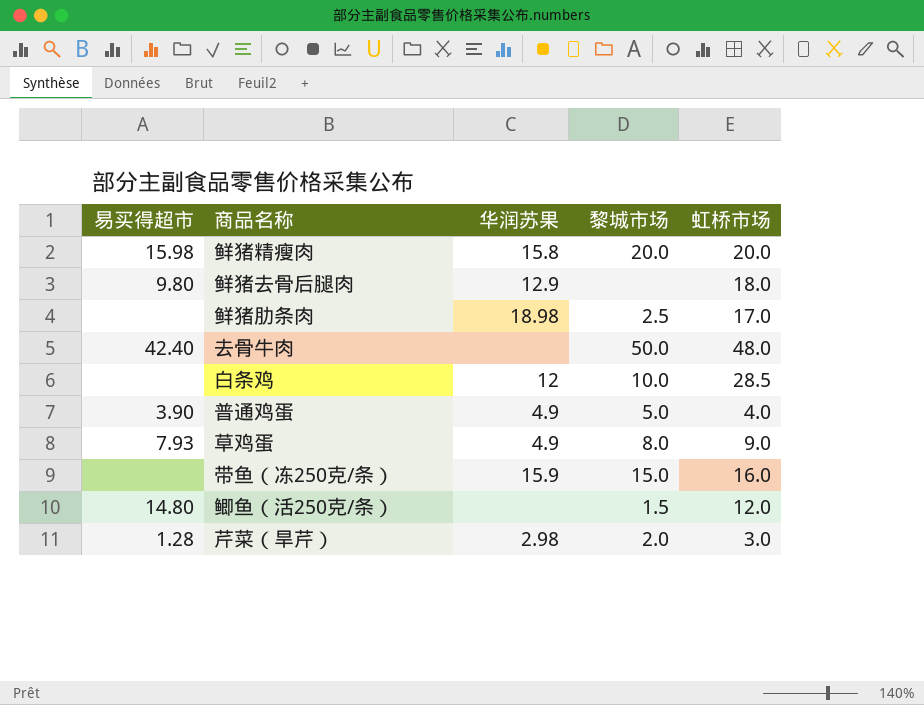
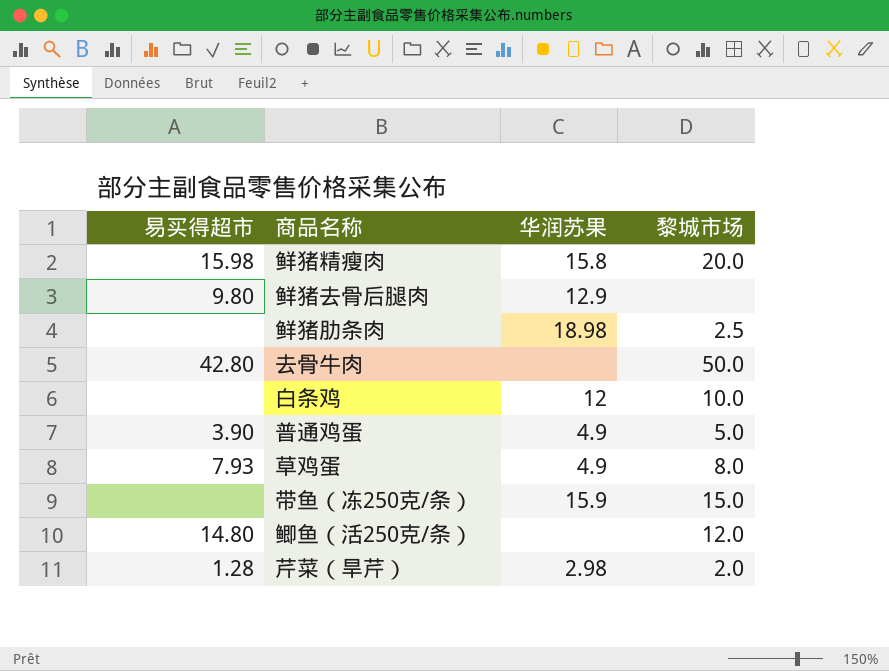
column 虹桥市场 | position: 5 -> none
去骨牛肉 | 易买得超市: 42.40 -> 42.80
鲫鱼（活250克/条） | 黎城市场: 1.5 -> 12.0

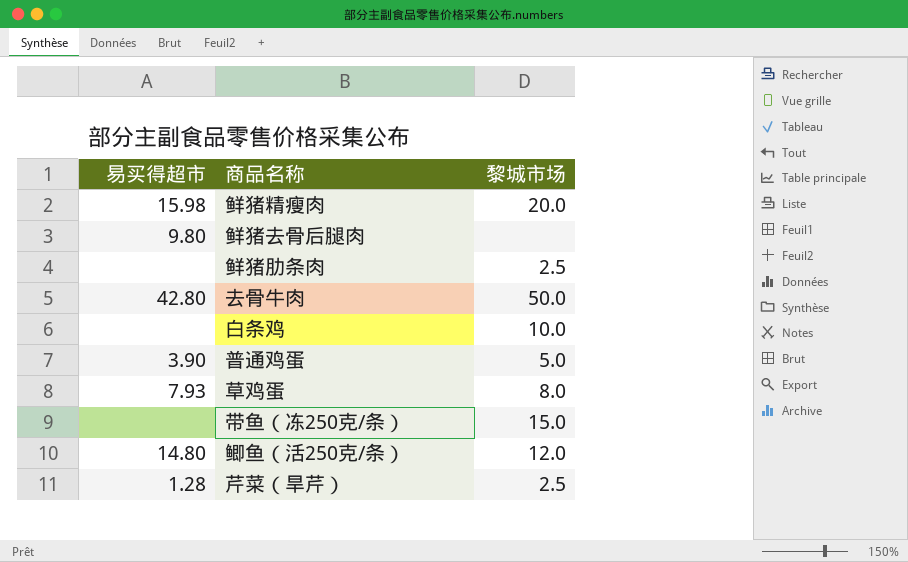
column 华润苏果 | position: 3 -> none
芹菜（旱芹） | 黎城市场: 2.0 -> 2.5

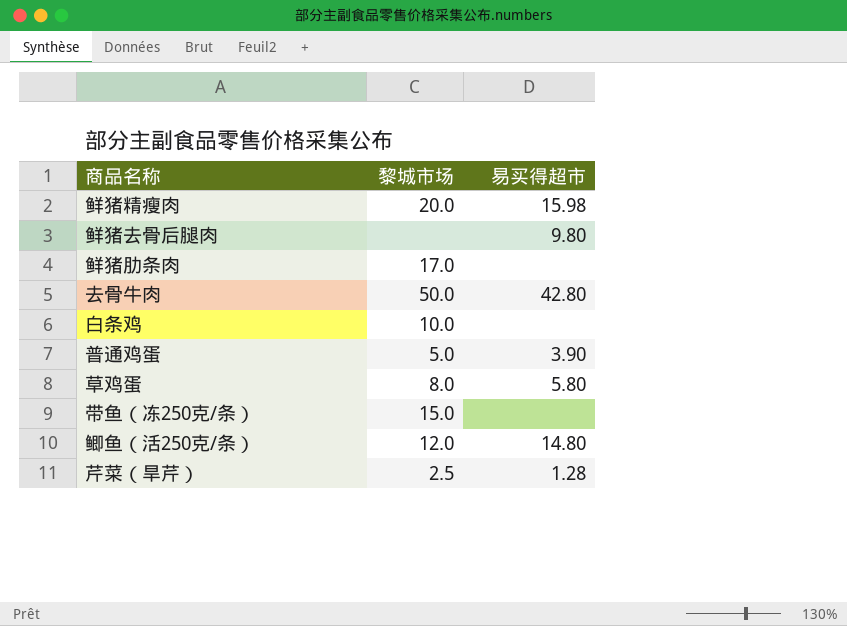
column 易买得超市 | position: 1 -> 3
鲜猪肋条肉 | 黎城市场: 2.5 -> 17.0
草鸡蛋 | 易买得超市: 7.93 -> 5.80

